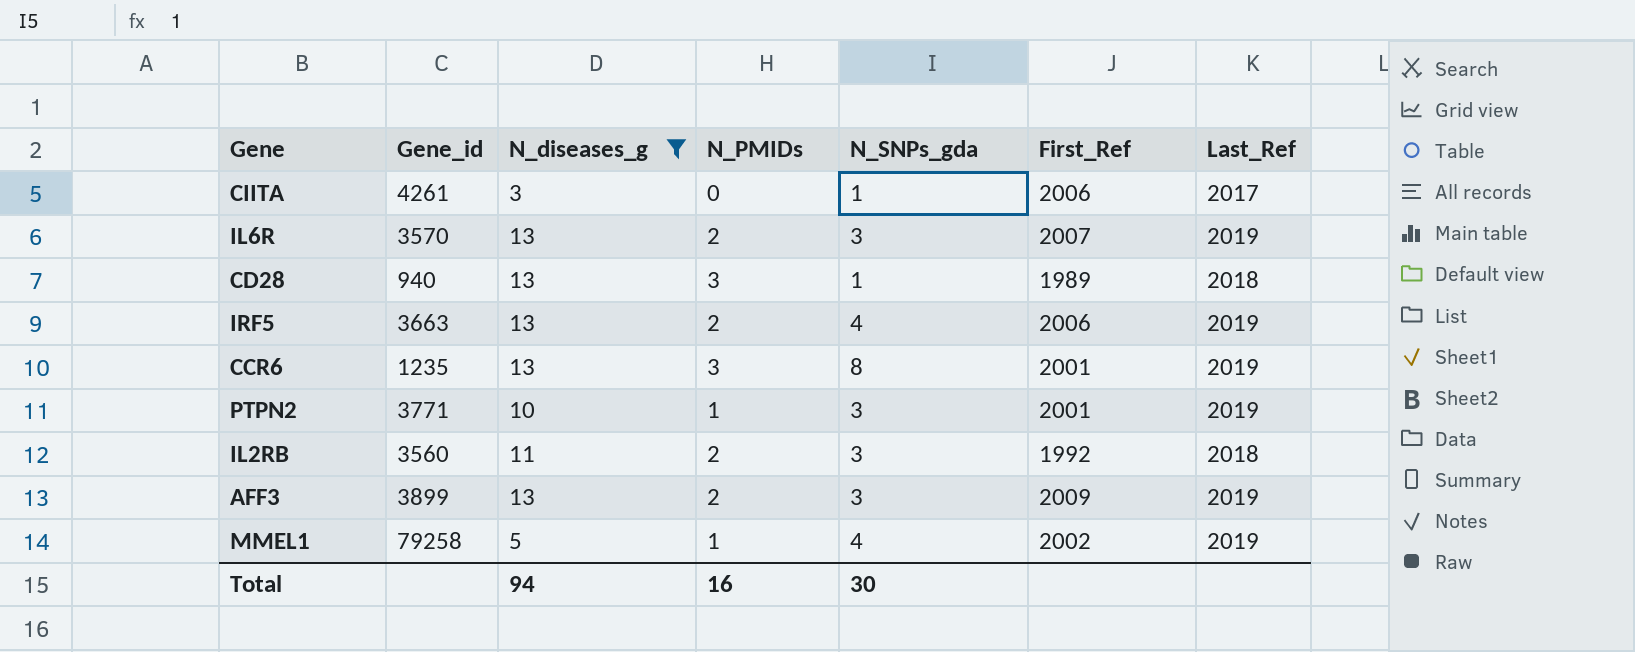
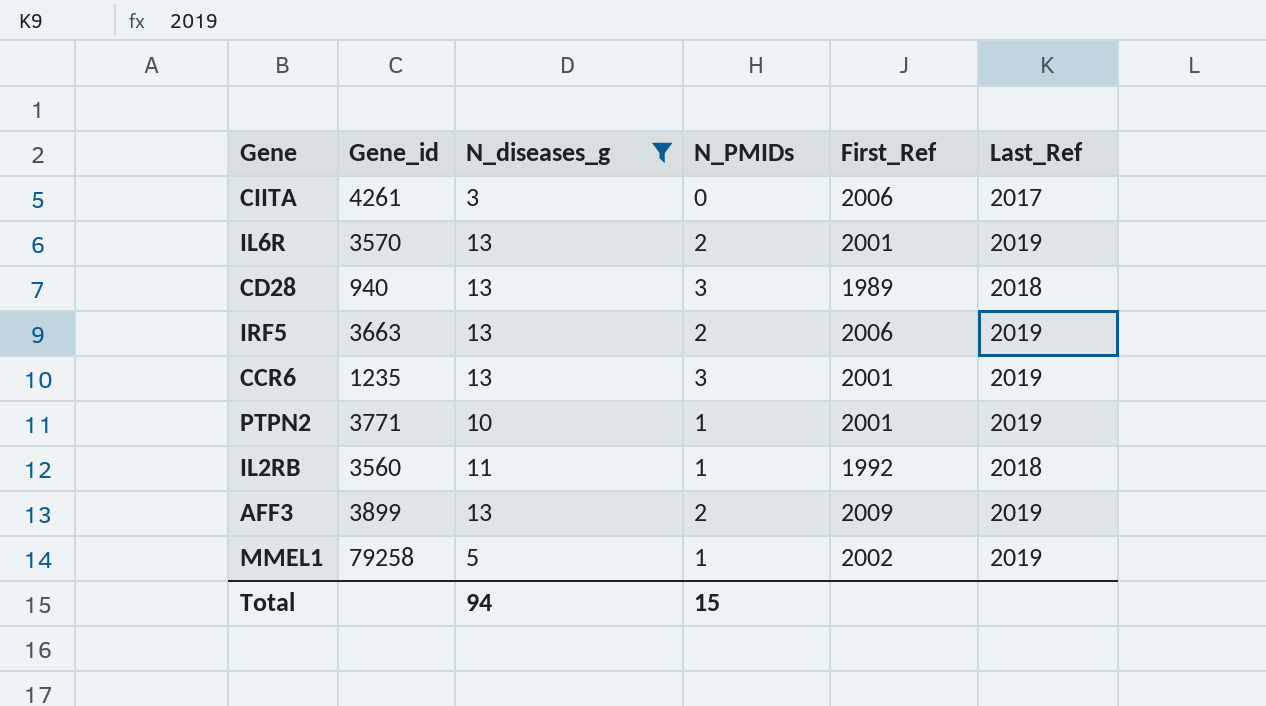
column N_SNPs_gda | position: 5 -> none
IL6R | First_Ref: 2007 -> 2001
IL2RB | N_PMIDs: 2 -> 1
Total | N_PMIDs: 16 -> 15

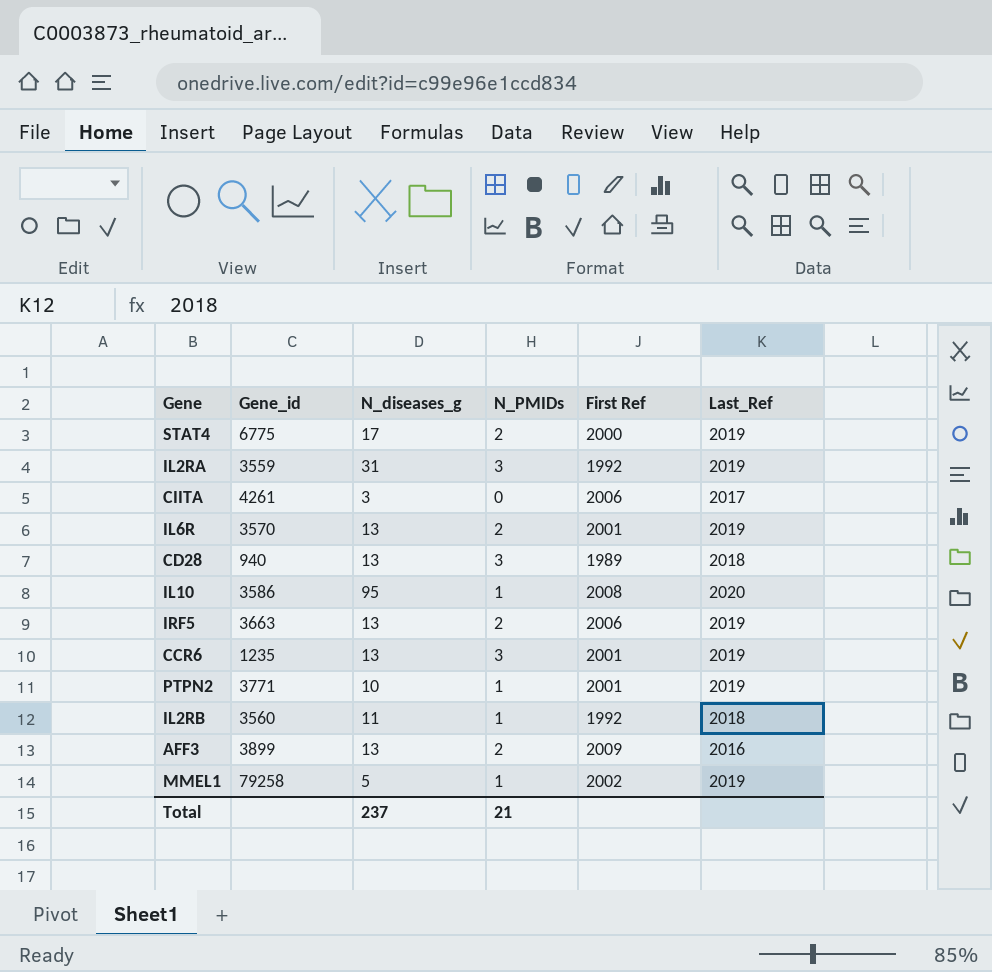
filter: N_diseases_g <= 13 -> none
column name: First_Ref -> First Ref
AFF3 | Last_Ref: 2019 -> 2016
Total | N_diseases_g: 94 -> 237
Total | N_PMIDs: 15 -> 21

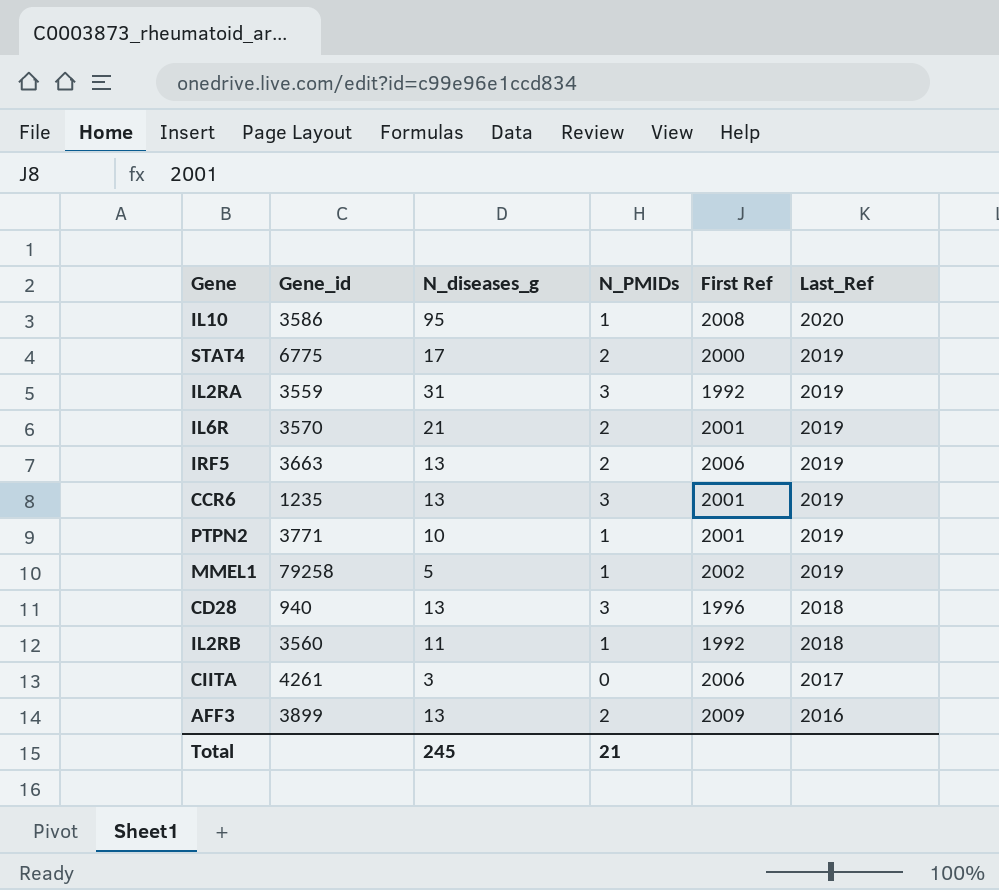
row order: none -> Last_Ref descending
IL6R | N_diseases_g: 13 -> 21
CD28 | First Ref: 1989 -> 1996
Total | N_diseases_g: 237 -> 245

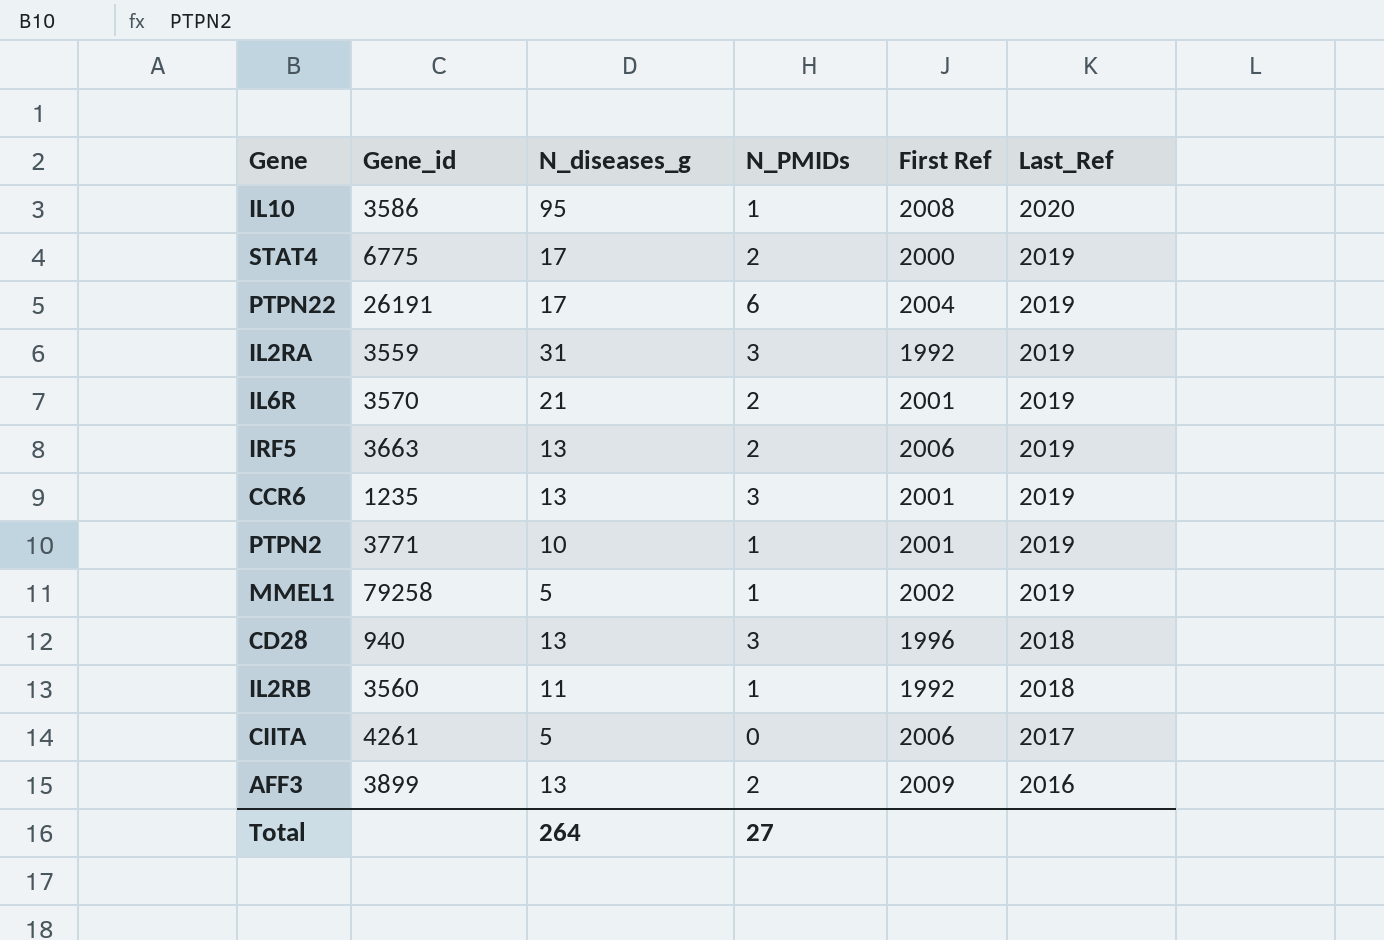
row PTPN22: none -> 26191 | 17 | 6 | 2004 | 2019
CIITA | N_diseases_g: 3 -> 5
Total | N_diseases_g: 245 -> 264
Total | N_PMIDs: 21 -> 27

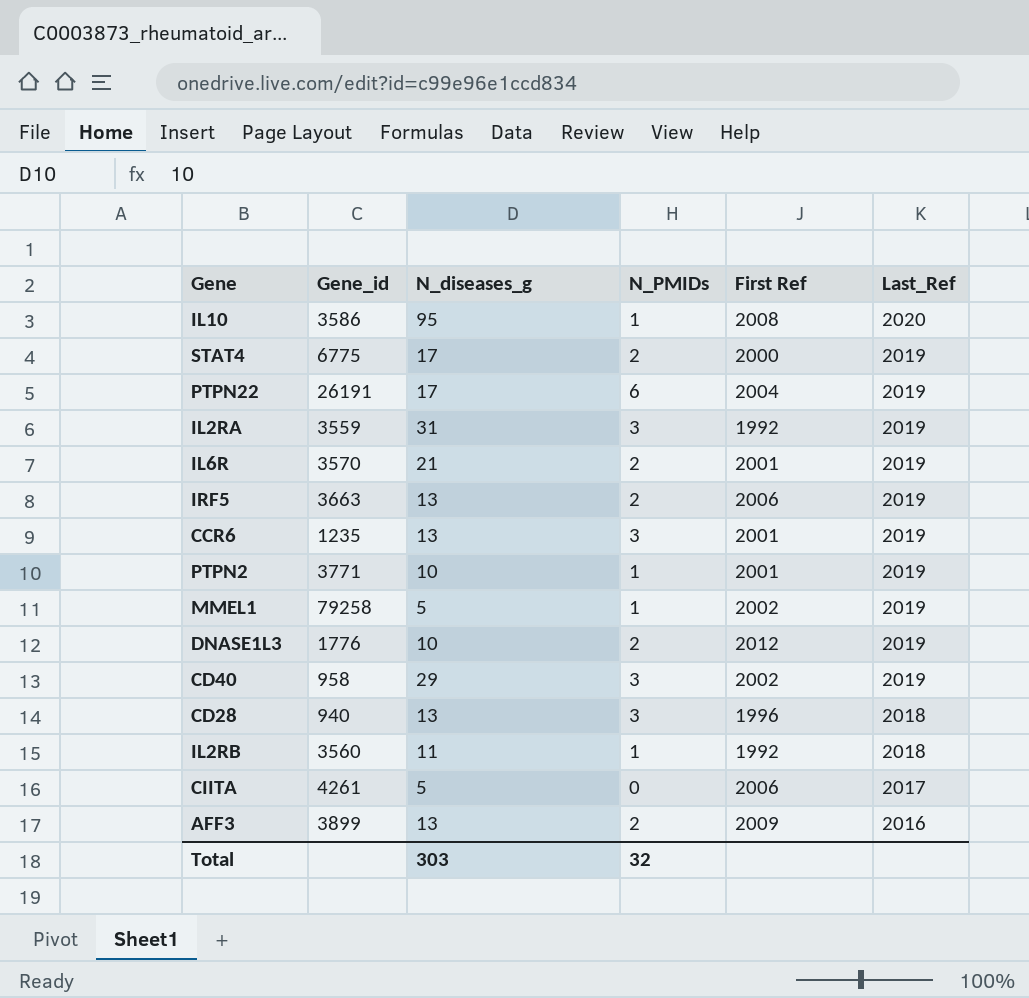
row DNASE1L3: none -> 1776 | 10 | 2 | 2012 | 2019
row CD40: none -> 958 | 29 | 3 | 2002 | 2019
Total | N_diseases_g: 264 -> 303
Total | N_PMIDs: 27 -> 32

